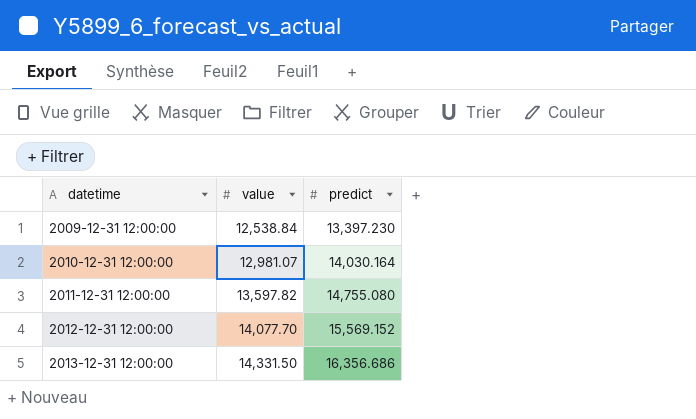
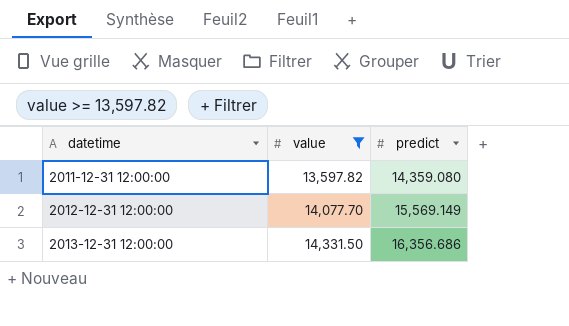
filter: none -> value >= 13,597.82
2011-12-31 12:00:00 | predict: 14,755.080 -> 14,359.080
2012-12-31 12:00:00 | predict: 15,569.152 -> 15,569.149

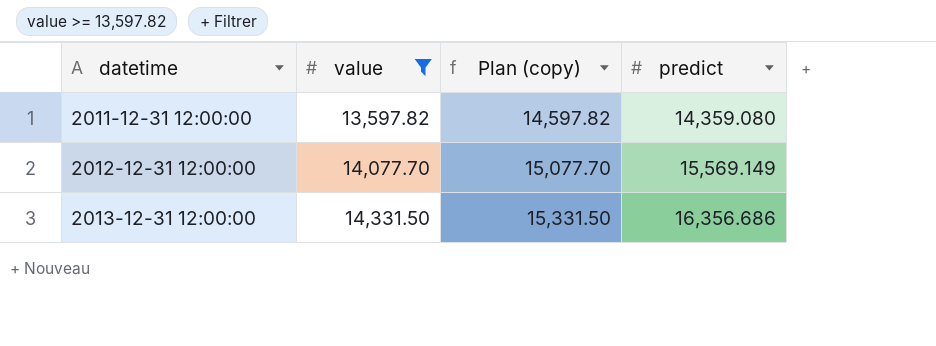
column Plan (copy) | formula: none -> [value] + 1000

